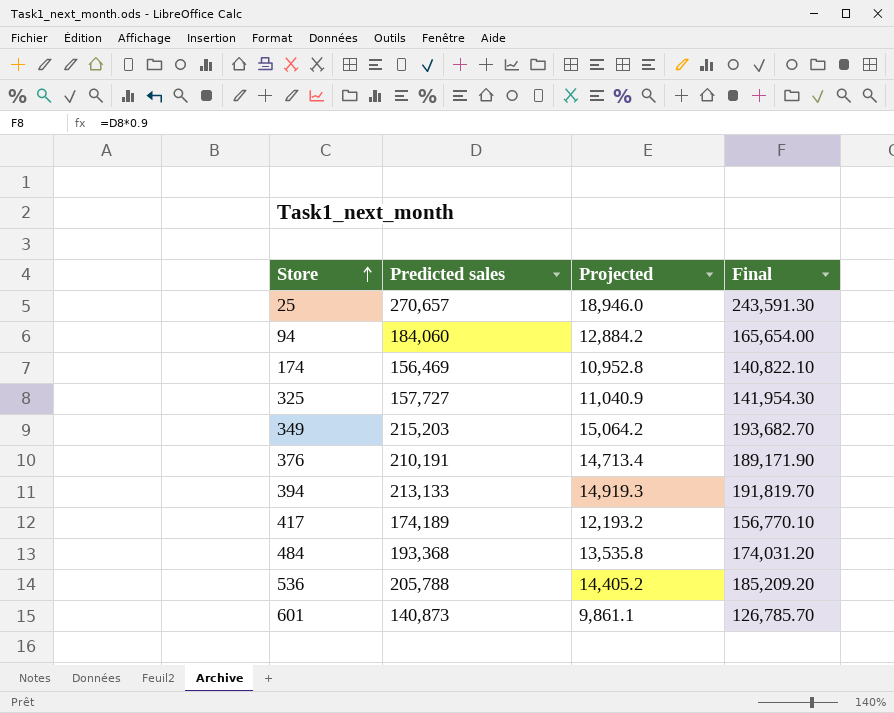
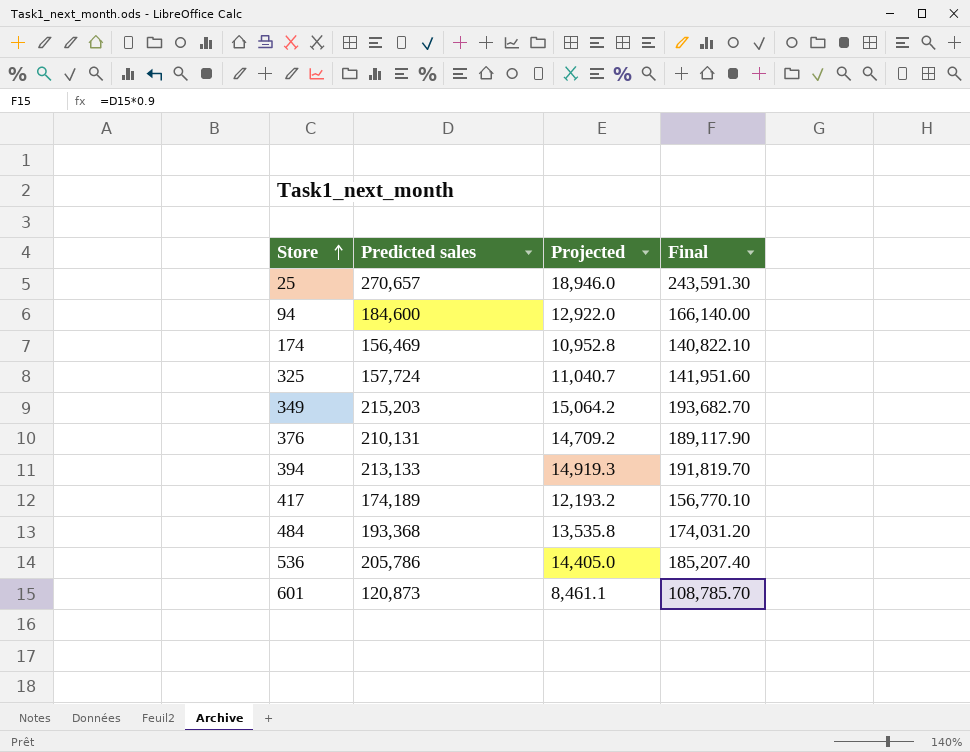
94 | Predicted sales: 184,060 -> 184,600
94 | Projected: 12,884.2 -> 12,922.0
94 | Final: 165,654.00 -> 166,140.00
325 | Predicted sales: 157,727 -> 157,724
325 | Projected: 11,040.9 -> 11,040.7
325 | Final: 141,954.30 -> 141,951.60
376 | Predicted sales: 210,191 -> 210,131
376 | Projected: 14,713.4 -> 14,709.2
376 | Final: 189,171.90 -> 189,117.90
536 | Predicted sales: 205,788 -> 205,786
536 | Projected: 14,405.2 -> 14,405.0
536 | Final: 185,209.20 -> 185,207.40
601 | Predicted sales: 140,873 -> 120,873
601 | Projected: 9,861.1 -> 8,461.1
601 | Final: 126,785.70 -> 108,785.70

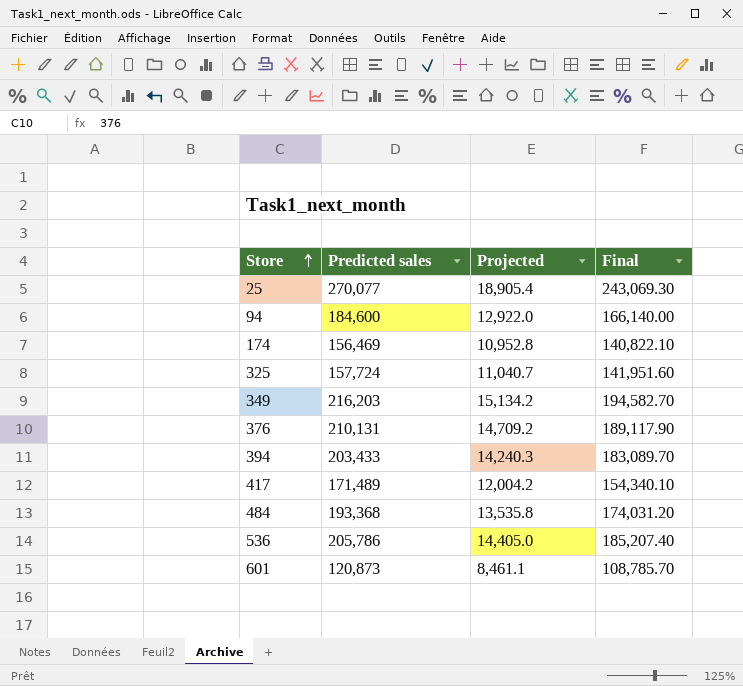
25 | Predicted sales: 270,657 -> 270,077
25 | Projected: 18,946.0 -> 18,905.4
25 | Final: 243,591.30 -> 243,069.30
349 | Predicted sales: 215,203 -> 216,203
349 | Projected: 15,064.2 -> 15,134.2
349 | Final: 193,682.70 -> 194,582.70
394 | Predicted sales: 213,133 -> 203,433
394 | Projected: 14,919.3 -> 14,240.3
394 | Final: 191,819.70 -> 183,089.70
417 | Predicted sales: 174,189 -> 171,489
417 | Projected: 12,193.2 -> 12,004.2
417 | Final: 156,770.10 -> 154,340.10

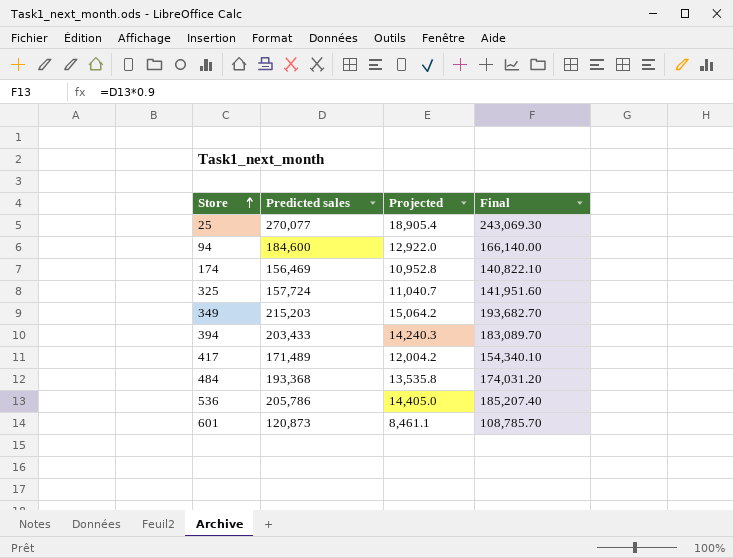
row 376: 210,131 | 14,709.2 | 189,117.90 -> none
349 | Predicted sales: 216,203 -> 215,203
349 | Projected: 15,134.2 -> 15,064.2
349 | Final: 194,582.70 -> 193,682.70

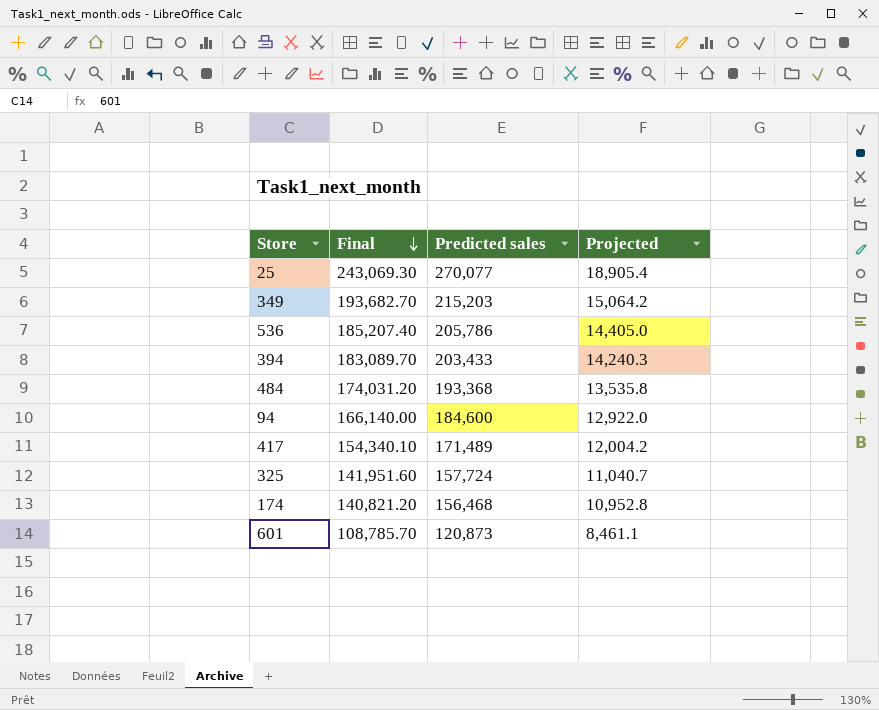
row order: Store ascending -> Final descending
column Final | position: 4 -> 2
174 | Final: 140,822.10 -> 140,821.20
174 | Predicted sales: 156,469 -> 156,468

